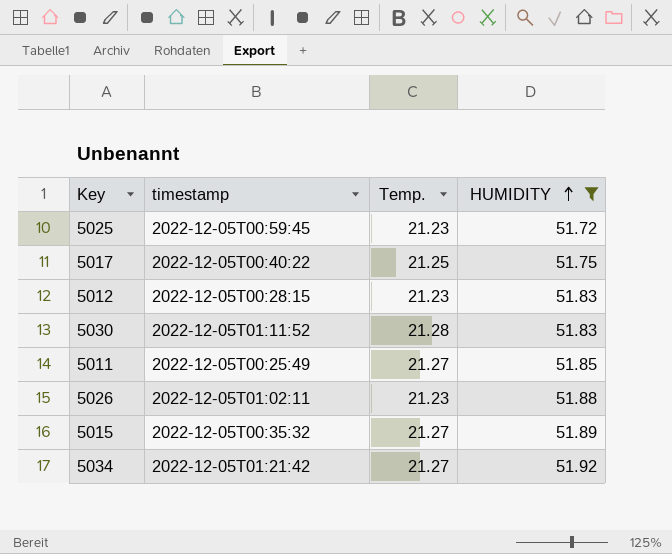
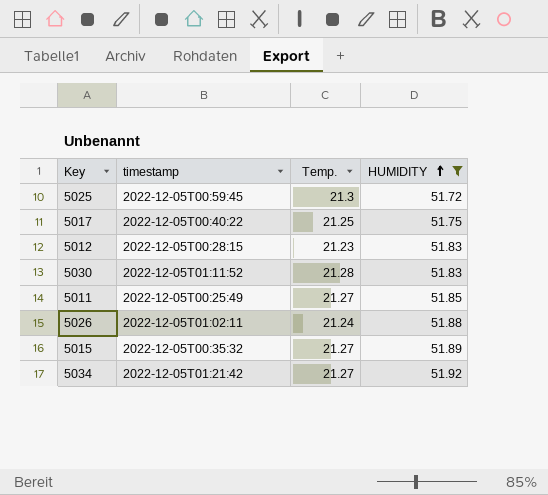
5025 | Temp.: 21.23 -> 21.3
5026 | Temp.: 21.23 -> 21.24

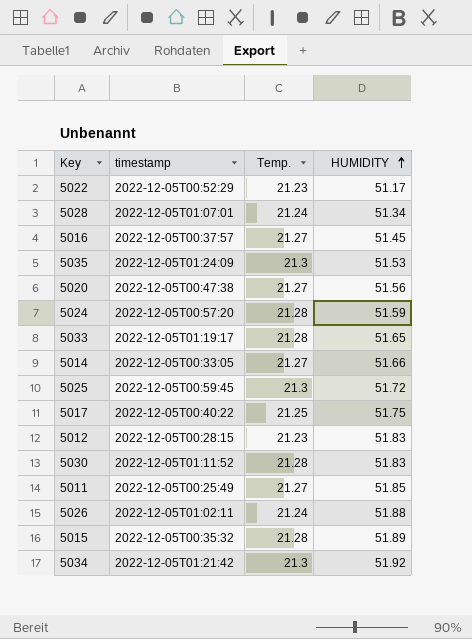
filter: HUMIDITY >= 51.72 -> none
5015 | Temp.: 21.27 -> 21.28
5034 | Temp.: 21.27 -> 21.3

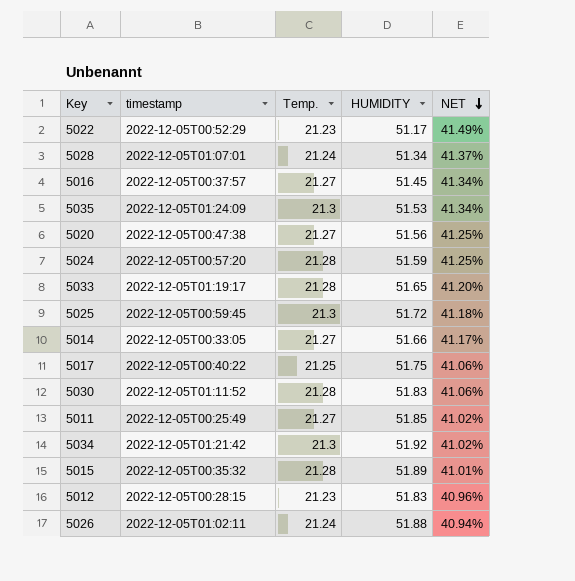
row order: HUMIDITY ascending -> NET descending
column NET | formula: none -> [Temp.] / [HUMIDITY]

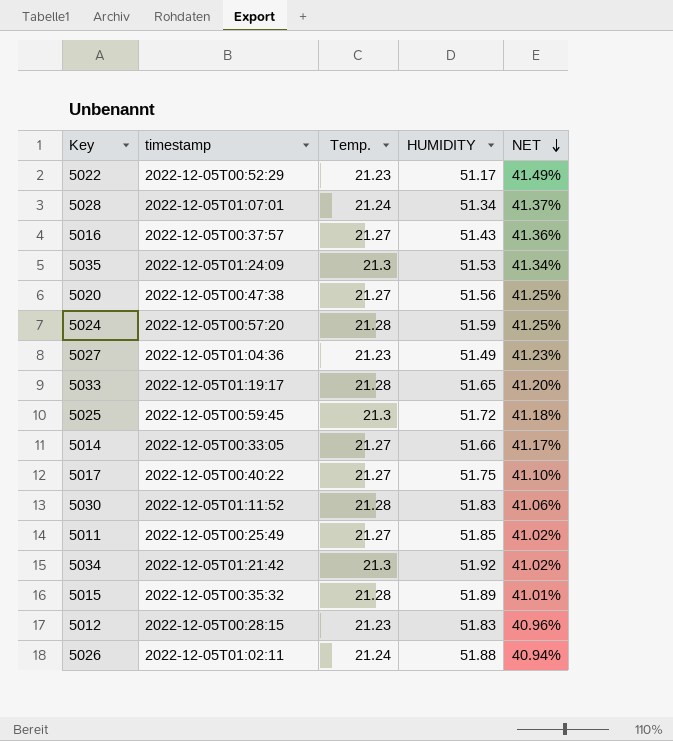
5016 | HUMIDITY: 51.45 -> 51.43
5016 | NET: 41.34% -> 41.36%
row 5027: none -> 2022-12-05T01:04:36 | 21.23 | 51.49 | 41.23%
5017 | Temp.: 21.25 -> 21.27
5017 | NET: 41.06% -> 41.10%

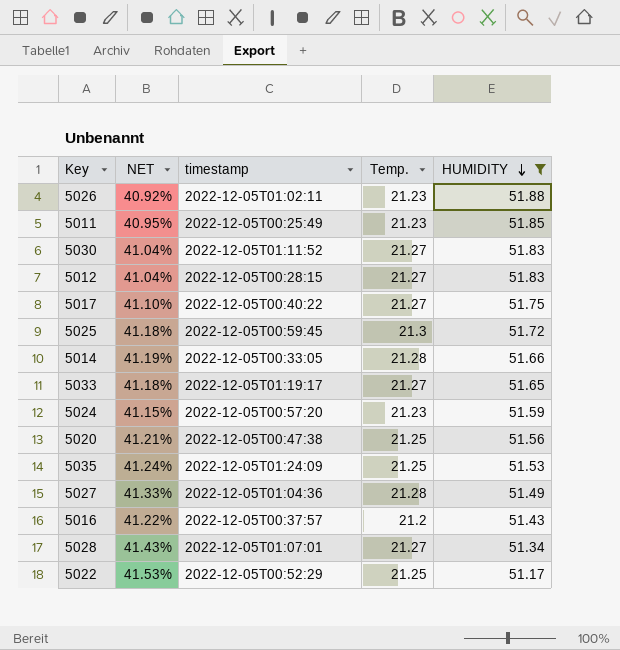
filter: none -> HUMIDITY <= 51.88
row order: NET descending -> HUMIDITY descending
column NET | position: 5 -> 2
5026 | NET: 40.94% -> 40.92%
5026 | Temp.: 21.24 -> 21.23
5011 | NET: 41.02% -> 40.95%
5011 | Temp.: 21.27 -> 21.23
5030 | NET: 41.06% -> 41.04%
5030 | Temp.: 21.28 -> 21.27
5012 | NET: 40.96% -> 41.04%
5012 | Temp.: 21.23 -> 21.27
5014 | NET: 41.17% -> 41.19%
5014 | Temp.: 21.27 -> 21.28
5033 | NET: 41.20% -> 41.18%
5033 | Temp.: 21.28 -> 21.27
5024 | NET: 41.25% -> 41.15%
5024 | Temp.: 21.28 -> 21.23
5020 | NET: 41.25% -> 41.21%
5020 | Temp.: 21.27 -> 21.25
5035 | NET: 41.34% -> 41.24%
5035 | Temp.: 21.3 -> 21.25
5027 | NET: 41.23% -> 41.33%
5027 | Temp.: 21.23 -> 21.28
5016 | NET: 41.36% -> 41.22%
5016 | Temp.: 21.27 -> 21.2
5028 | NET: 41.37% -> 41.43%
5028 | Temp.: 21.24 -> 21.27
5022 | NET: 41.49% -> 41.53%
5022 | Temp.: 21.23 -> 21.25

